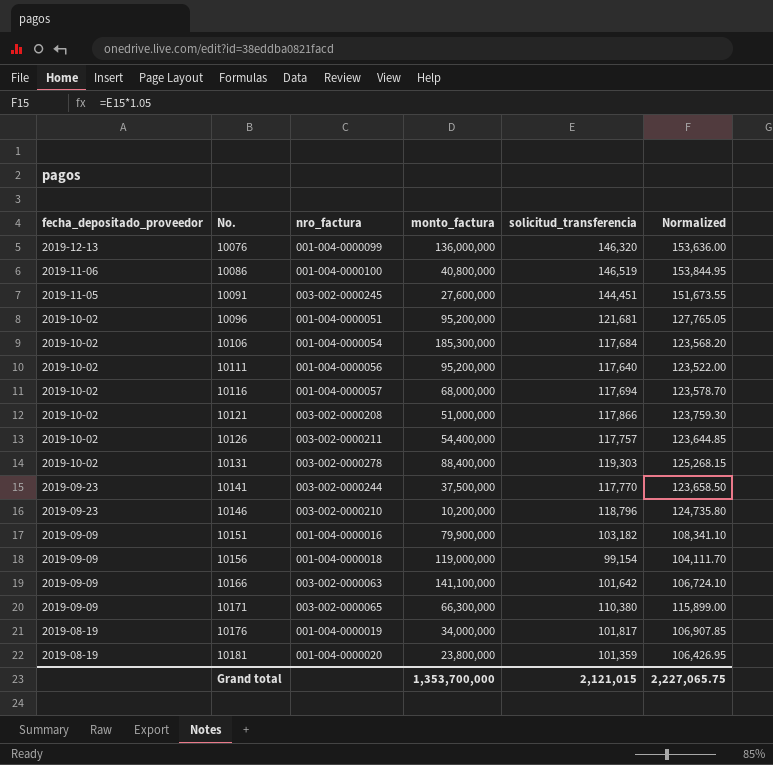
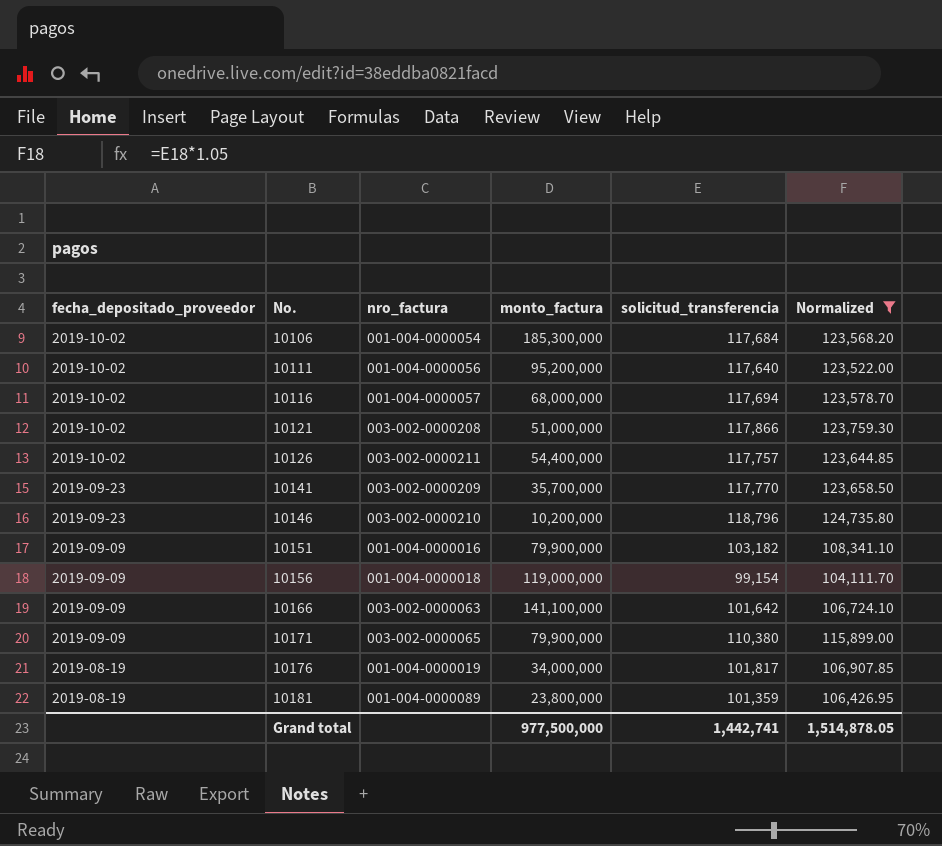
filter: none -> Normalized <= 124,735.80
10141 | nro_factura: 003-002-0000244 -> 003-002-0000209
10141 | monto_factura: 37,500,000 -> 35,700,000
10171 | monto_factura: 66,300,000 -> 79,900,000
10181 | nro_factura: 001-004-0000020 -> 001-004-0000089
Grand total | monto_factura: 1,353,700,000 -> 977,500,000
Grand total | solicitud_transferencia: 2,121,015 -> 1,442,741
Grand total | Normalized: 2,227,065.75 -> 1,514,878.05

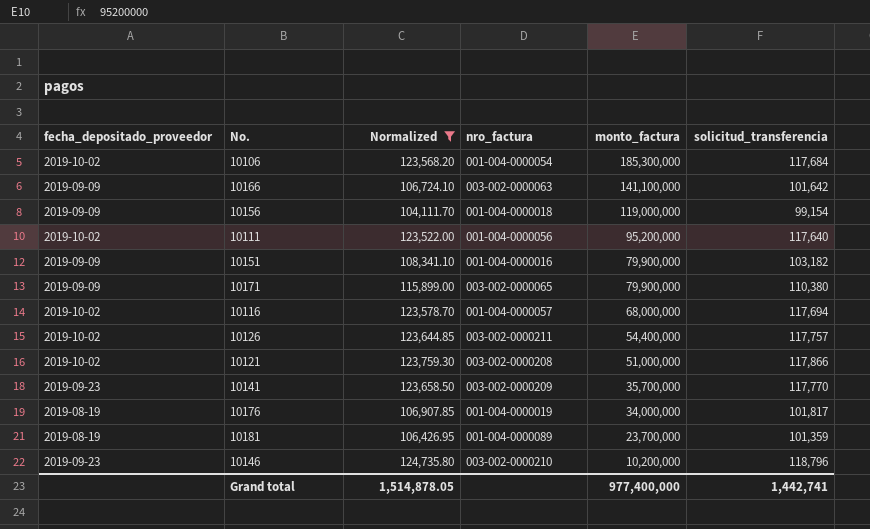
row order: fecha_depositado_proveedor descending -> monto_factura descending
column Normalized | position: 6 -> 3
10181 | monto_factura: 23,800,000 -> 23,700,000
Grand total | monto_factura: 977,500,000 -> 977,400,000

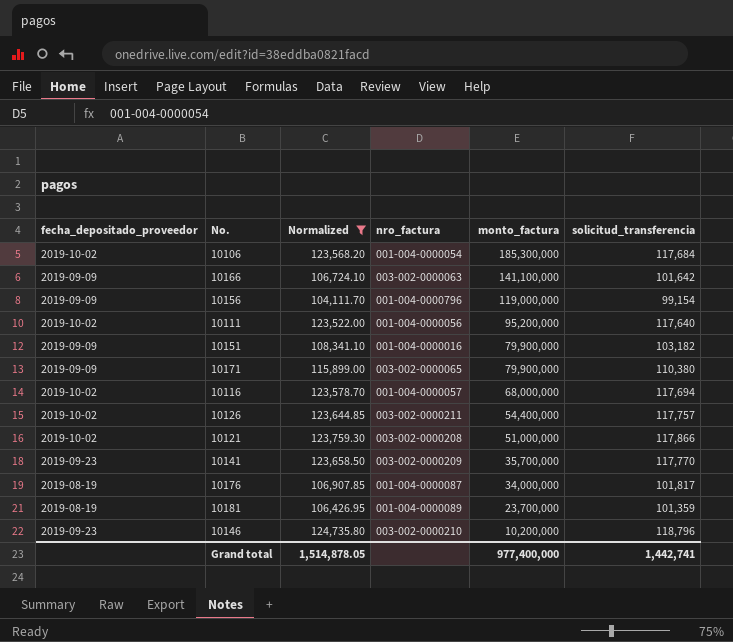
10156 | nro_factura: 001-004-0000018 -> 001-004-0000796
10176 | nro_factura: 001-004-0000019 -> 001-004-0000087

